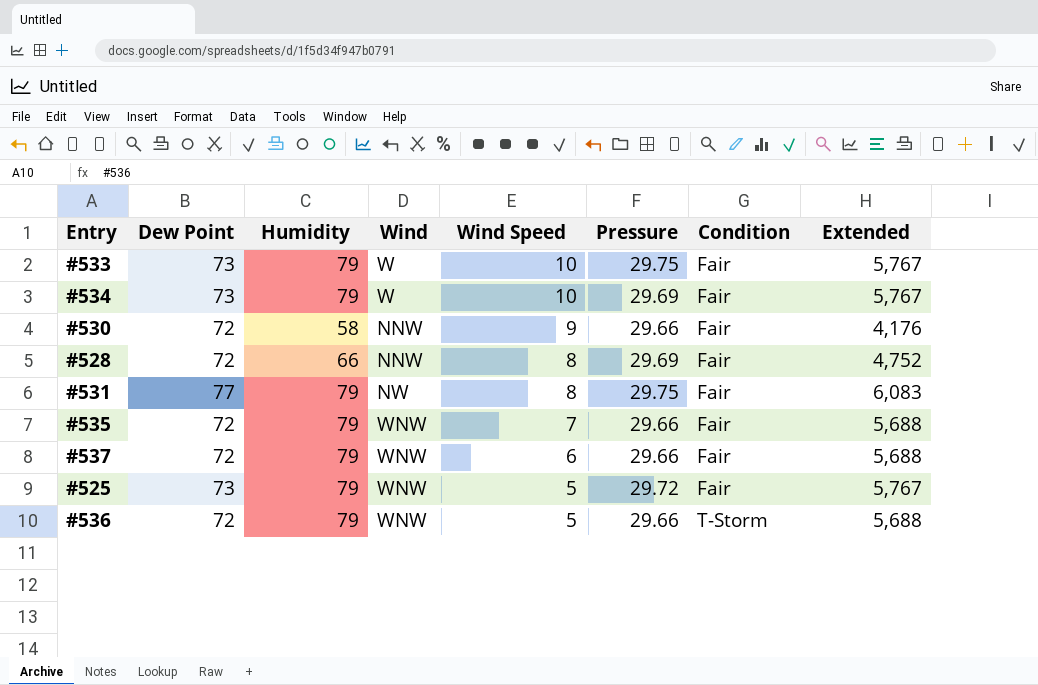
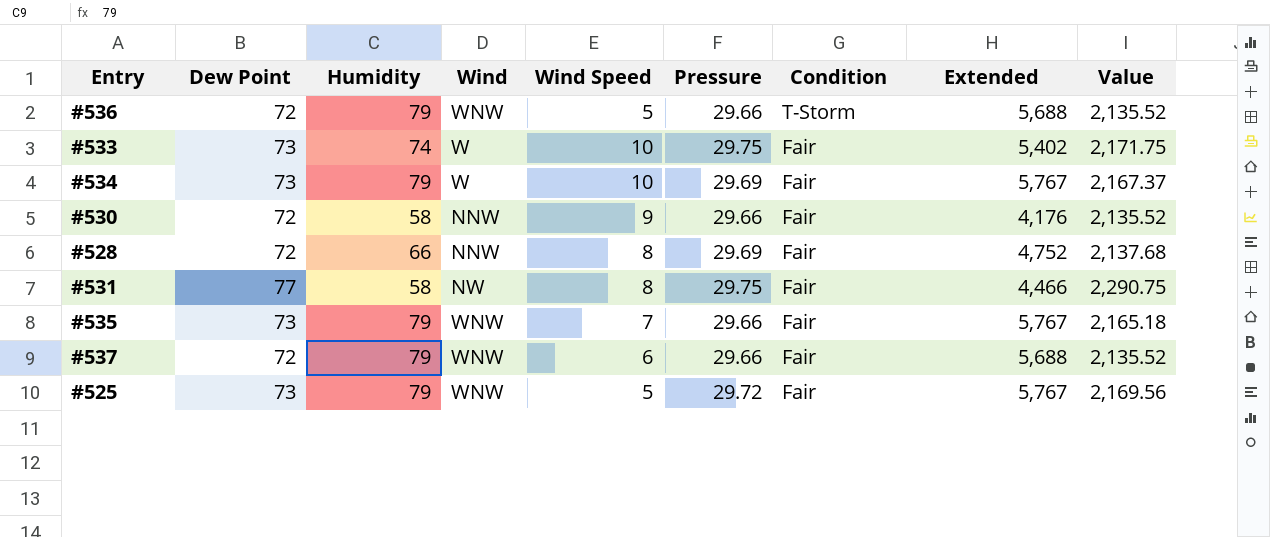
row order: Wind Speed descending -> Condition descending
column Value | formula: none -> [Dew Point] * [Pressure]
#533 | Humidity: 79 -> 74
#533 | Extended: 5,767 -> 5,402
#531 | Humidity: 79 -> 58
#531 | Extended: 6,083 -> 4,466
#535 | Dew Point: 72 -> 73
#535 | Extended: 5,688 -> 5,767

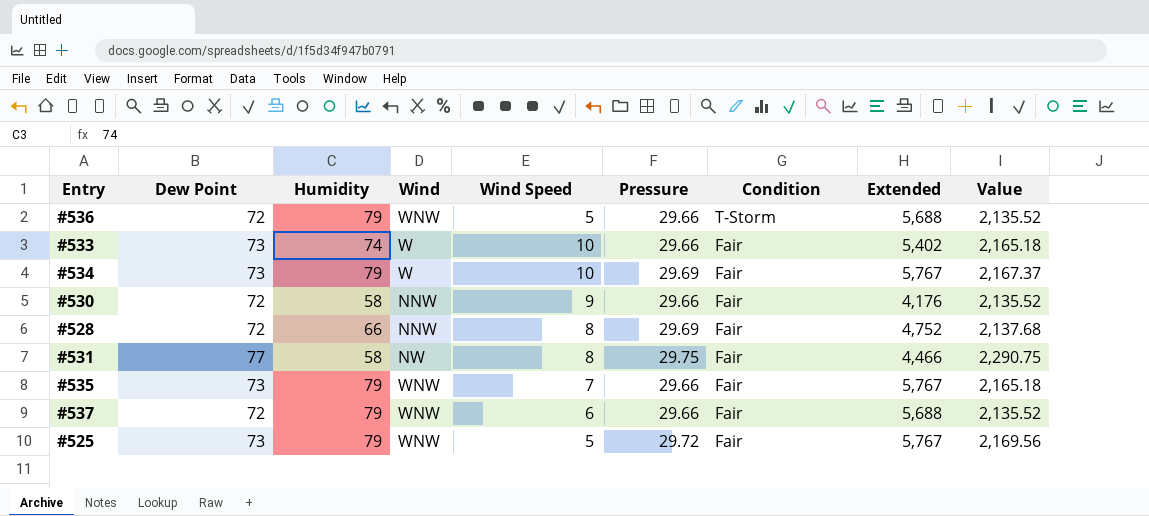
#533 | Pressure: 29.75 -> 29.66
#533 | Value: 2,171.75 -> 2,165.18

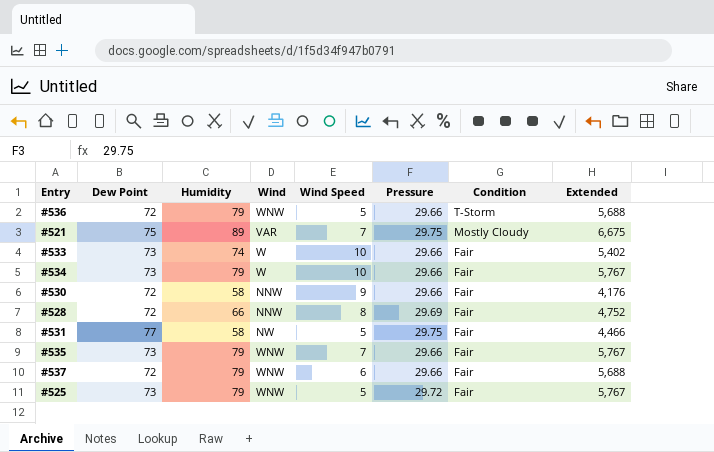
column Value | formula: [Dew Point] * [Pressure] -> none
row #521: none -> 75 | 89 | VAR | 7 | 29.75 | Mostly Cloudy | 6,675
#534 | Pressure: 29.69 -> 29.66
#531 | Wind Speed: 8 -> 5

